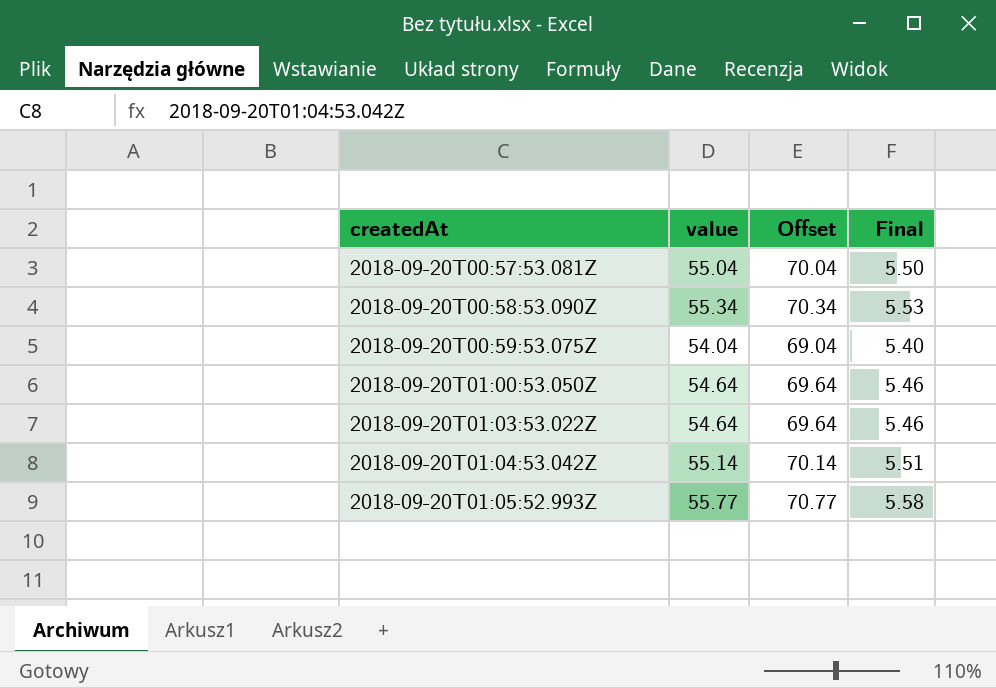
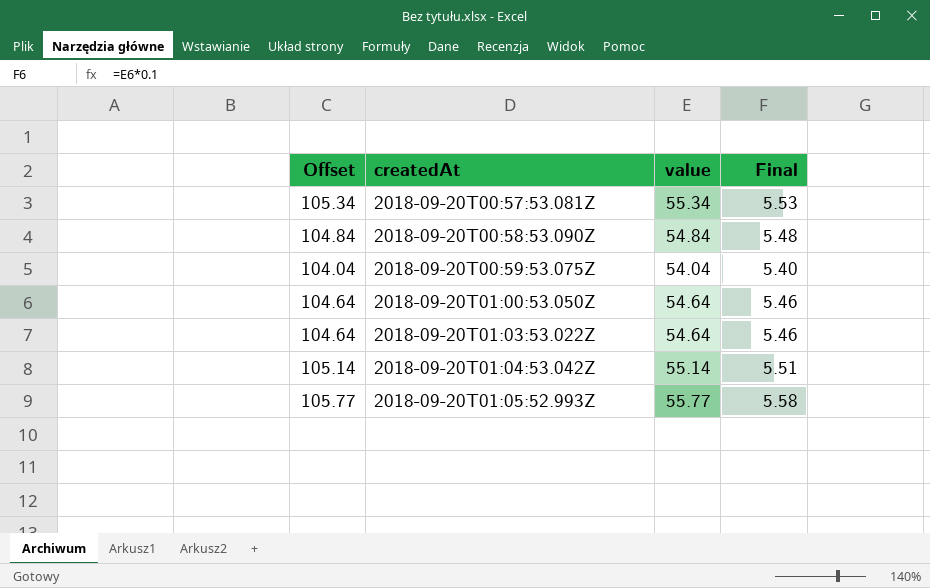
column Offset | formula: [value] + 15 -> [value] + 50
column Offset | position: 3 -> 1
2018-09-20T00:57:53.081Z | value: 55.04 -> 55.34
2018-09-20T00:57:53.081Z | Final: 5.50 -> 5.53
2018-09-20T00:58:53.090Z | value: 55.34 -> 54.84
2018-09-20T00:58:53.090Z | Final: 5.53 -> 5.48

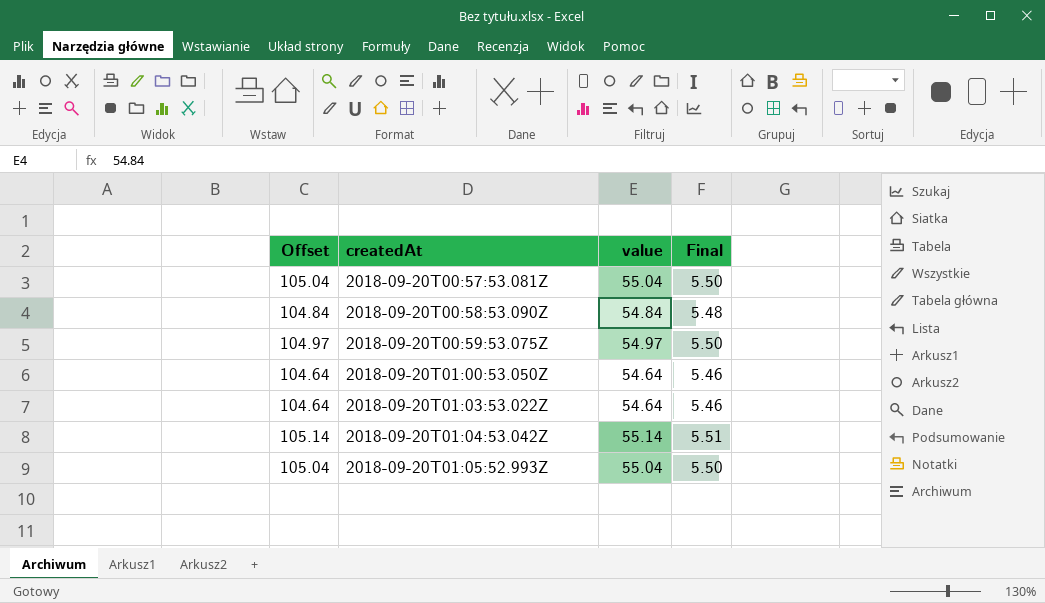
2018-09-20T00:57:53.081Z | Offset: 105.34 -> 105.04
2018-09-20T00:57:53.081Z | value: 55.34 -> 55.04
2018-09-20T00:57:53.081Z | Final: 5.53 -> 5.50
2018-09-20T00:59:53.075Z | Offset: 104.04 -> 104.97
2018-09-20T00:59:53.075Z | value: 54.04 -> 54.97
2018-09-20T00:59:53.075Z | Final: 5.40 -> 5.50
2018-09-20T01:05:52.993Z | Offset: 105.77 -> 105.04
2018-09-20T01:05:52.993Z | value: 55.77 -> 55.04
2018-09-20T01:05:52.993Z | Final: 5.58 -> 5.50

